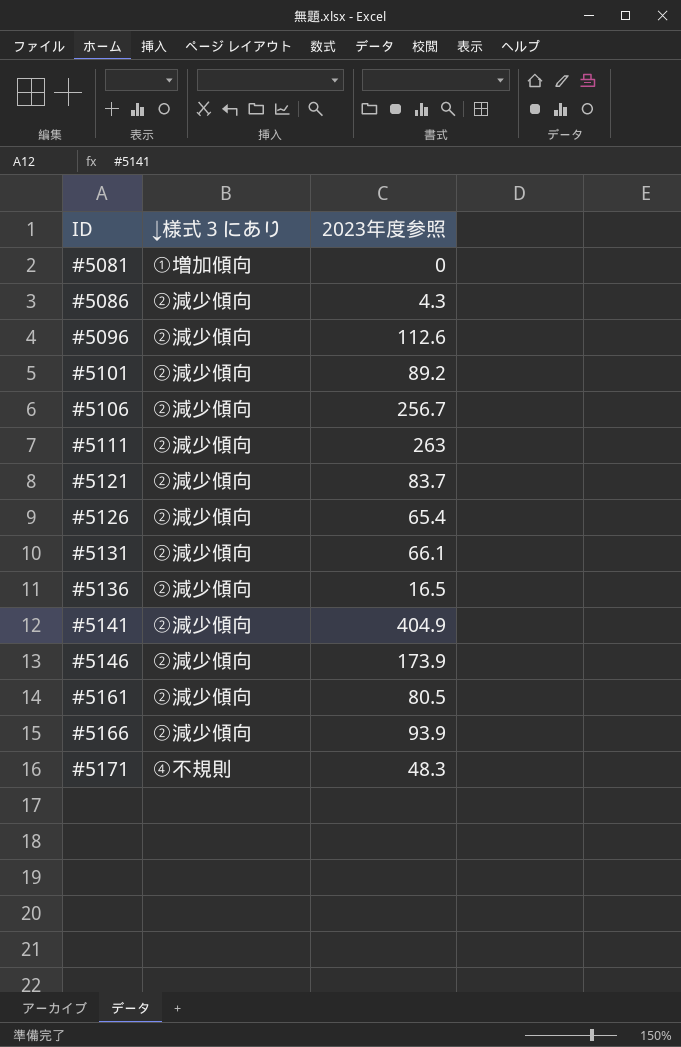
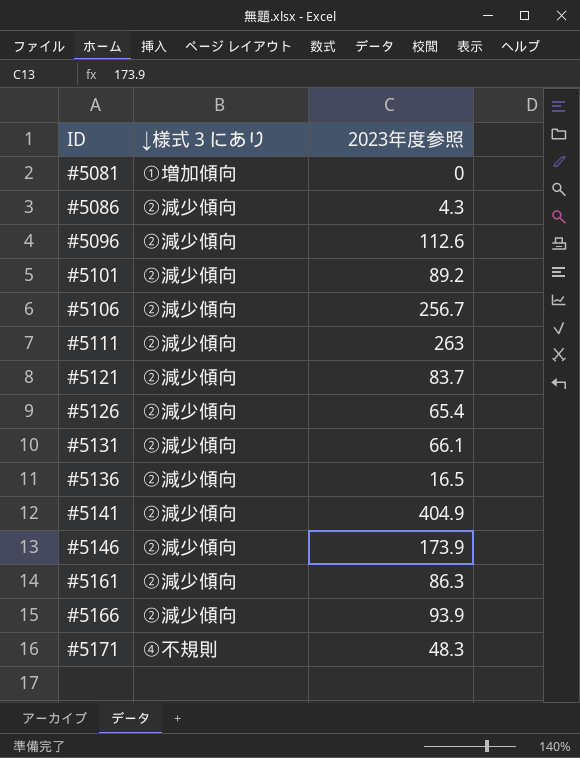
#5161 | 2023年度参照: 80.5 -> 86.3

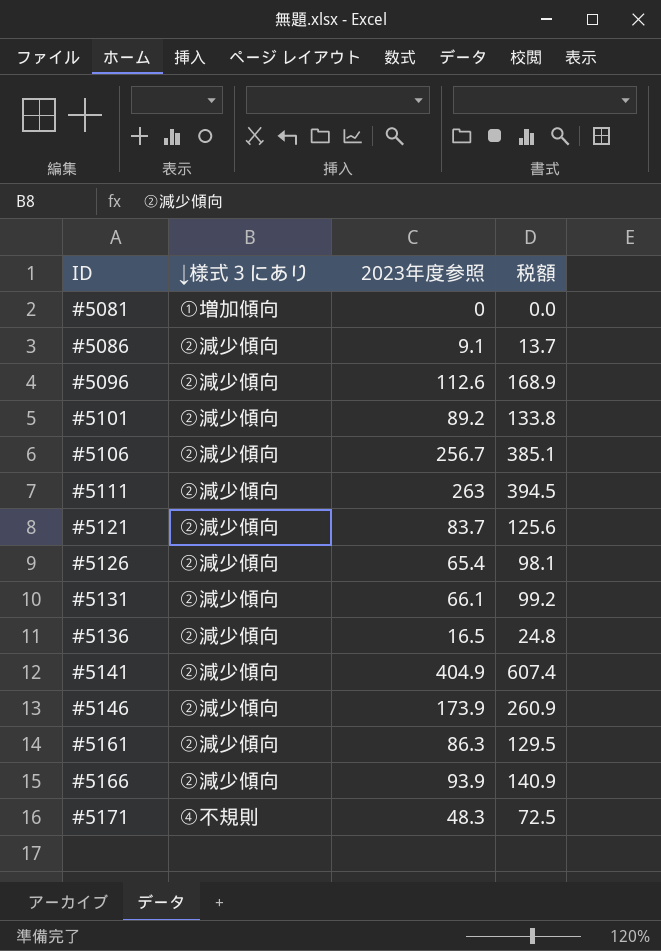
column 税額 | formula: none -> [2023年度参照] * 1.5
#5086 | 2023年度参照: 4.3 -> 9.1

